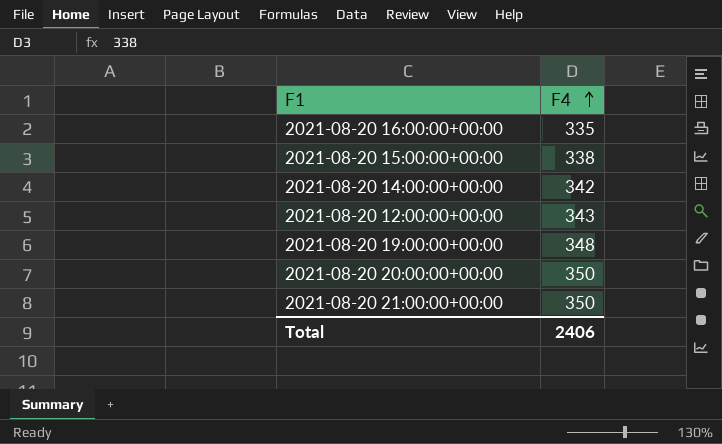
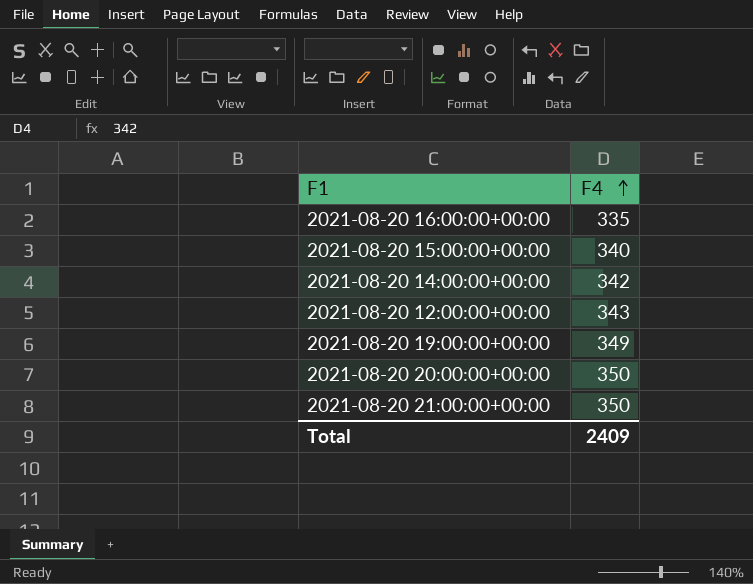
2021-08-20 15:00:00+00:00 | F4: 338 -> 340
2021-08-20 19:00:00+00:00 | F4: 348 -> 349
Total | F4: 2406 -> 2409

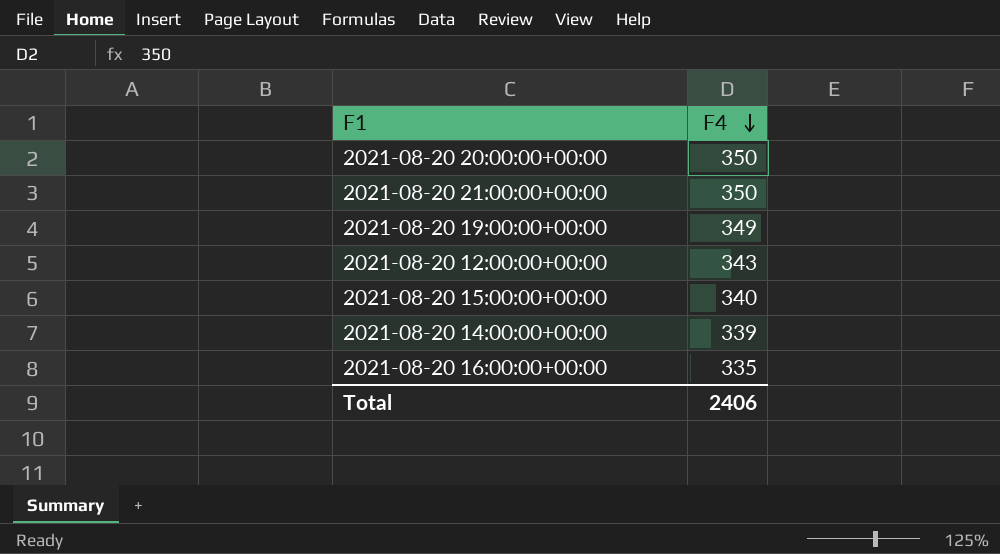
row order: F4 ascending -> F4 descending
2021-08-20 14:00:00+00:00 | F4: 342 -> 339
Total | F4: 2409 -> 2406

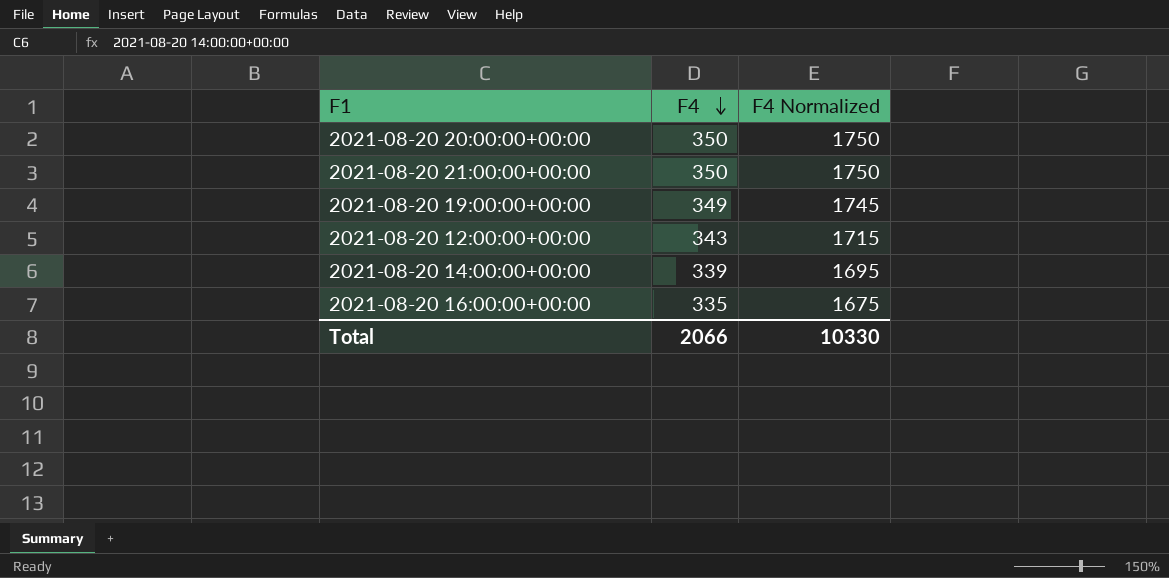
column F4 Normalized | formula: none -> [F4] * 5
row 2021-08-20 15:00:00+00:00: 340 -> none
Total | F4: 2406 -> 2066

